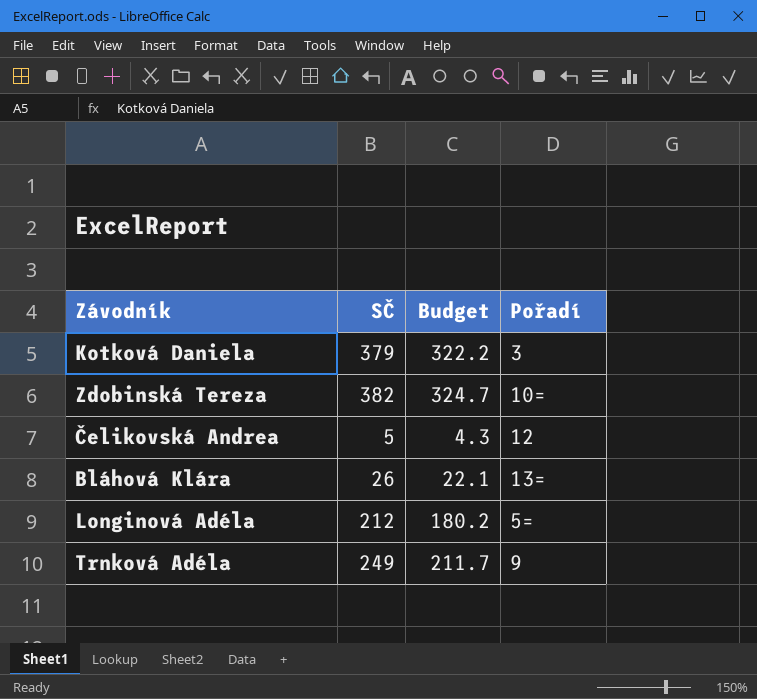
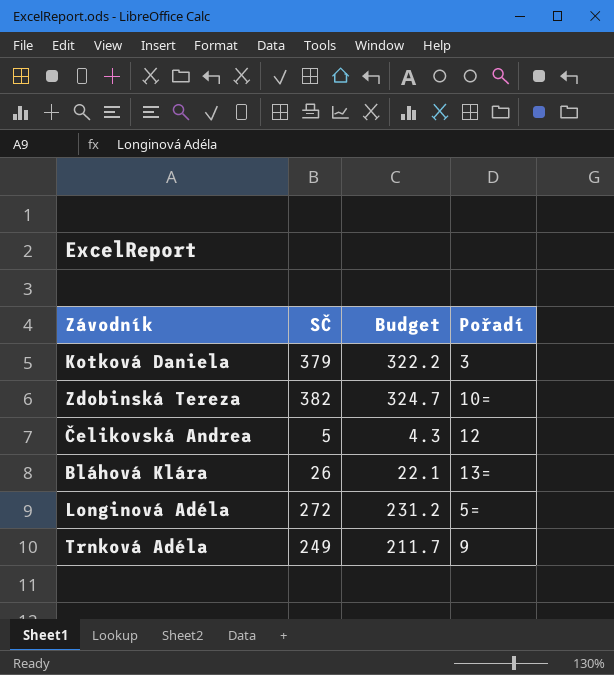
Longinová Adéla | SČ: 212 -> 272
Longinová Adéla | Budget: 180.2 -> 231.2

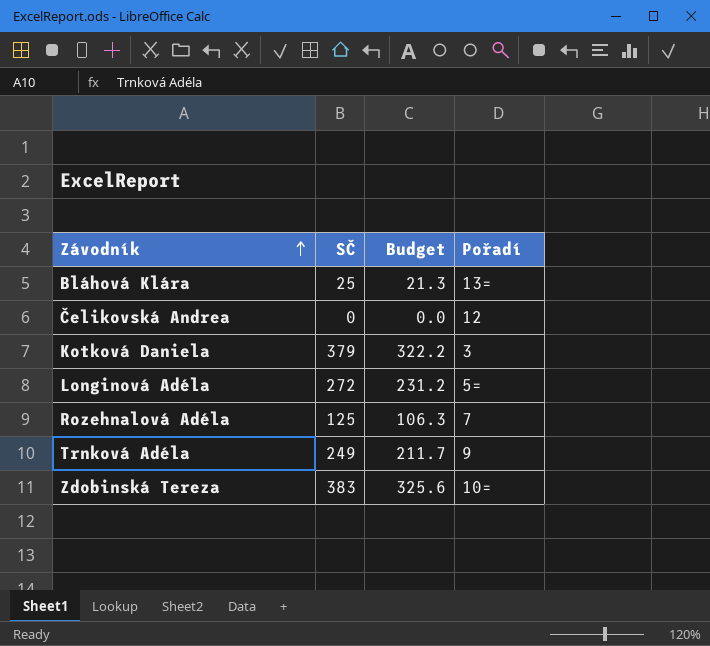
row order: none -> Závodník ascending
Bláhová Klára | SČ: 26 -> 25
Bláhová Klára | Budget: 22.1 -> 21.3
Čelikovská Andrea | SČ: 5 -> 0
Čelikovská Andrea | Budget: 4.3 -> 0.0
row Rozehnalová Adéla: none -> 125 | 106.3 | 7
Zdobinská Tereza | SČ: 382 -> 383
Zdobinská Tereza | Budget: 324.7 -> 325.6

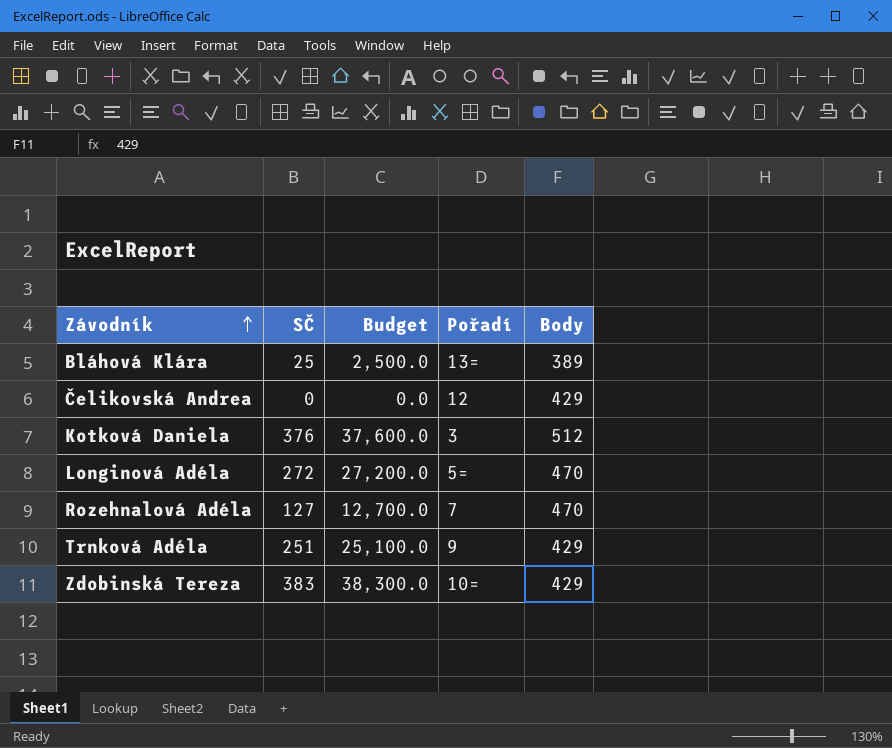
column Budget | formula: [SČ] * 0.85 -> [SČ] * 100
column Body | position: none -> 5
Kotková Daniela | SČ: 379 -> 376
Rozehnalová Adéla | SČ: 125 -> 127
Trnková Adéla | SČ: 249 -> 251

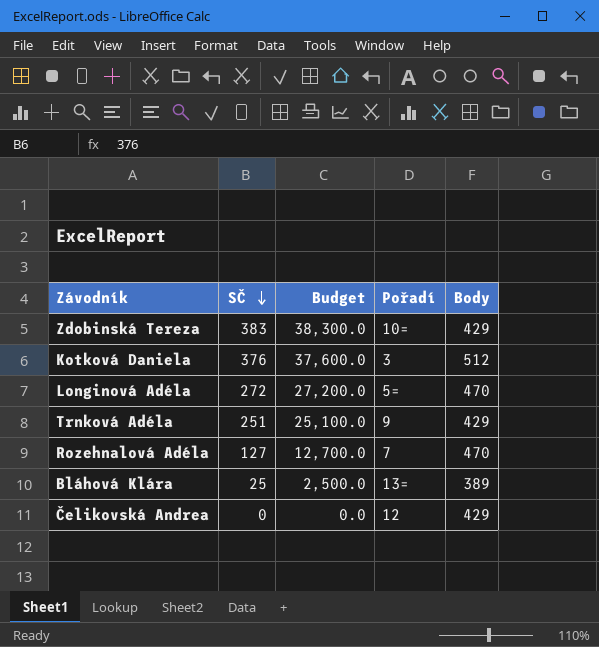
row order: Závodník ascending -> SČ descending

